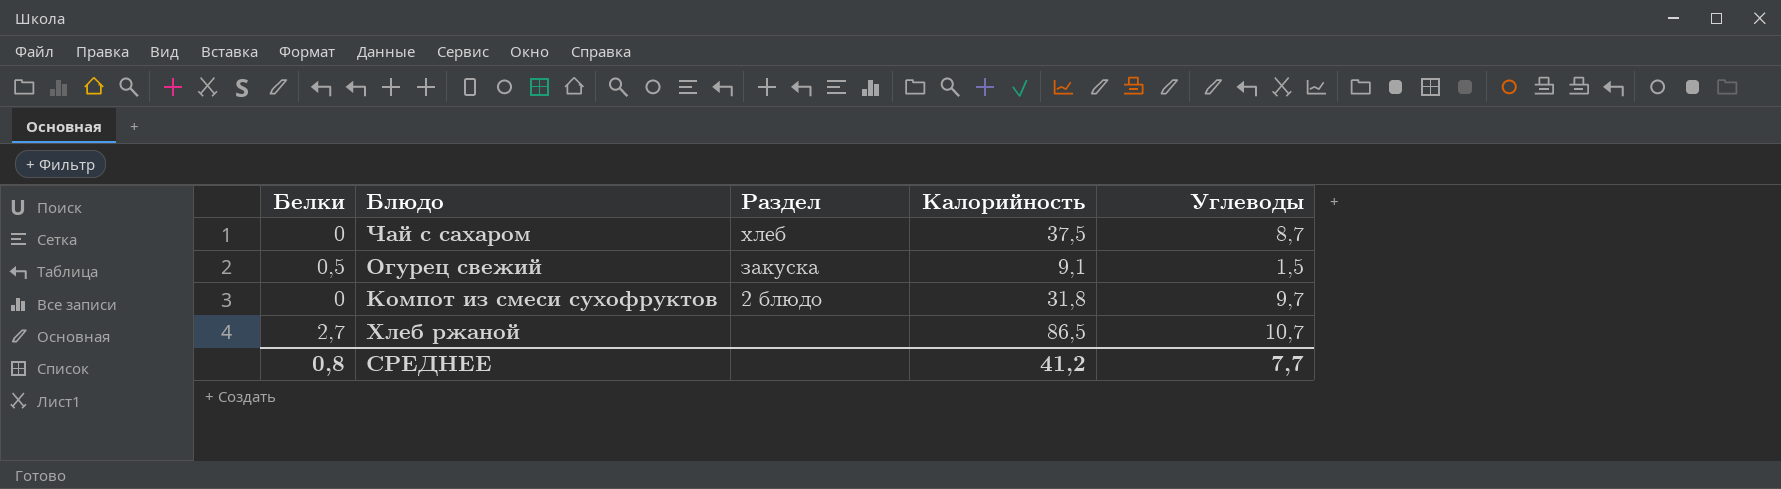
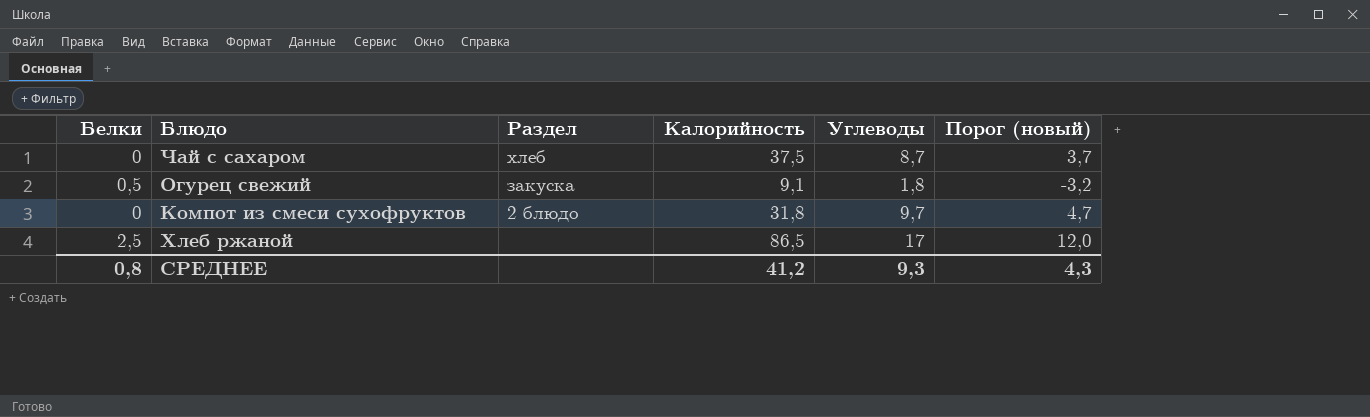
column Порог (новый) | formula: none -> [Углеводы] - 5
Огурец свежий | Углеводы: 1,5 -> 1,8
Хлеб ржаной | Белки: 2,7 -> 2,5
Хлеб ржаной | Углеводы: 10,7 -> 17
СРЕДНЕЕ | Углеводы: 7,7 -> 9,3

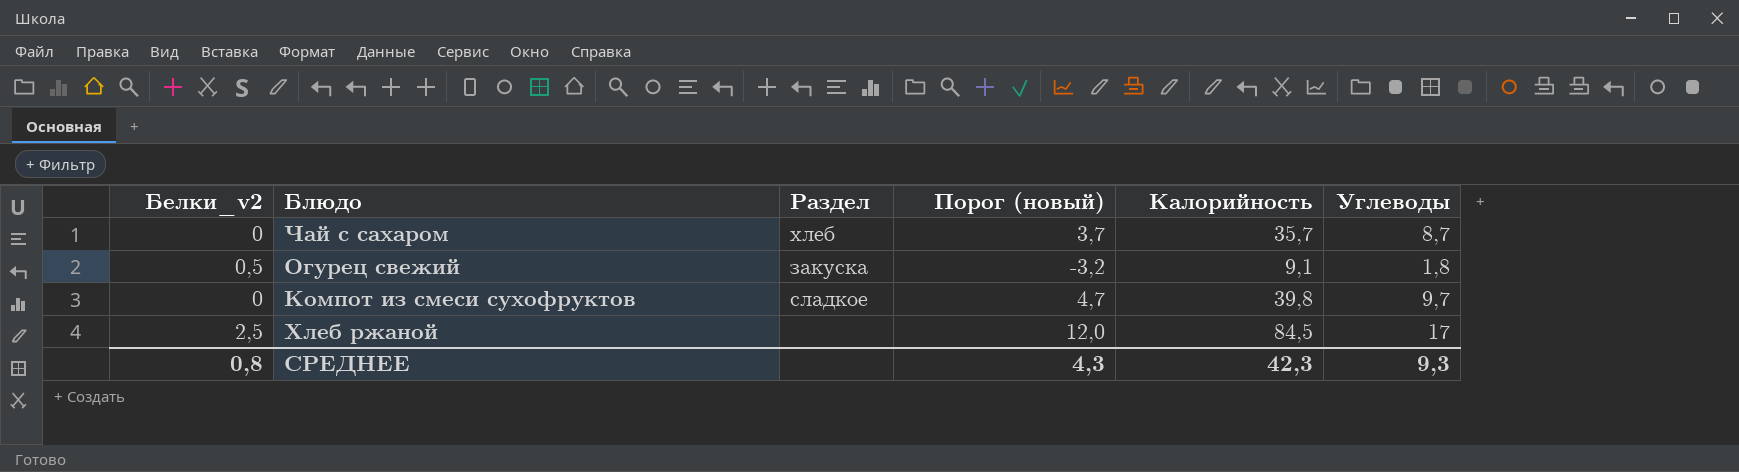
column name: Белки -> Белки_v2
column Порог (новый) | position: 6 -> 4
Чай с сахаром | Калорийность: 37,5 -> 35,7
Компот из смеси сухофруктов | Раздел: 2 блюдо -> сладкое
Компот из смеси сухофруктов | Калорийность: 31,8 -> 39,8
Хлеб ржаной | Калорийность: 86,5 -> 84,5
СРЕДНЕЕ | Калорийность: 41,2 -> 42,3

